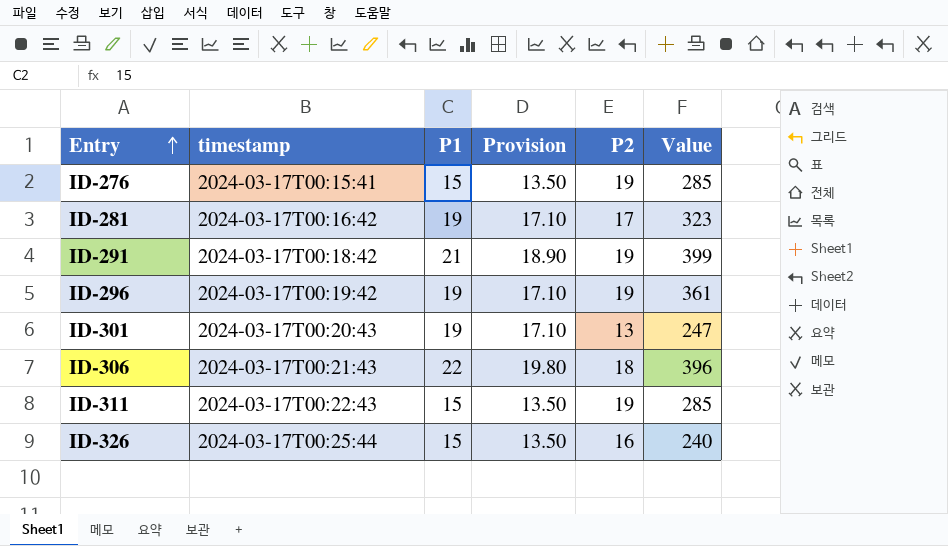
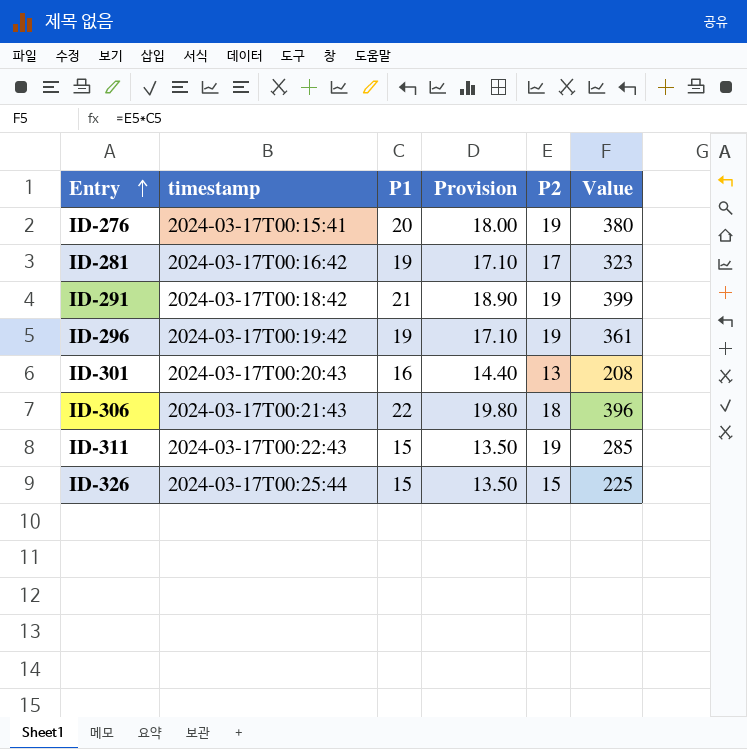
ID-276 | P1: 15 -> 20
ID-276 | Provision: 13.50 -> 18.00
ID-276 | Value: 285 -> 380
ID-301 | P1: 19 -> 16
ID-301 | Provision: 17.10 -> 14.40
ID-301 | Value: 247 -> 208
ID-326 | P2: 16 -> 15
ID-326 | Value: 240 -> 225

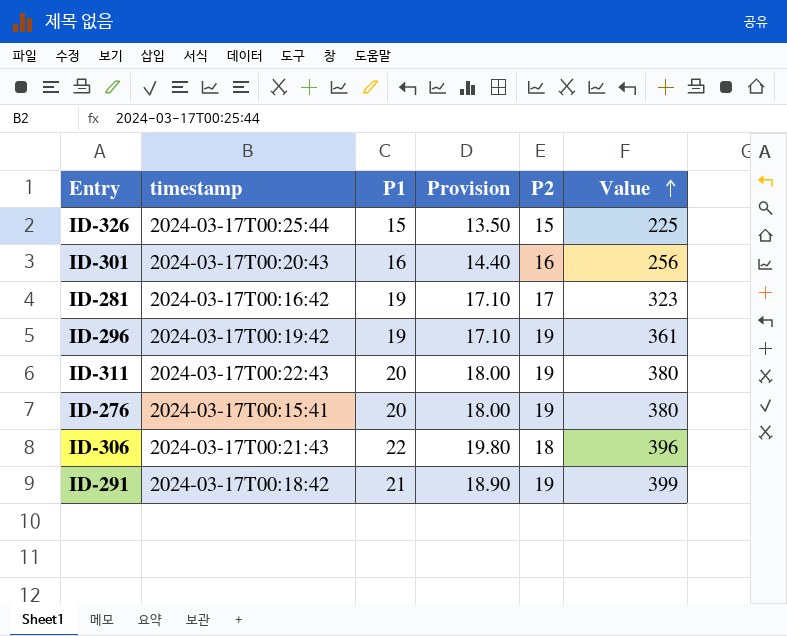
row order: Entry ascending -> Value ascending
ID-301 | P2: 13 -> 16
ID-301 | Value: 208 -> 256
ID-311 | P1: 15 -> 20
ID-311 | Provision: 13.50 -> 18.00
ID-311 | Value: 285 -> 380

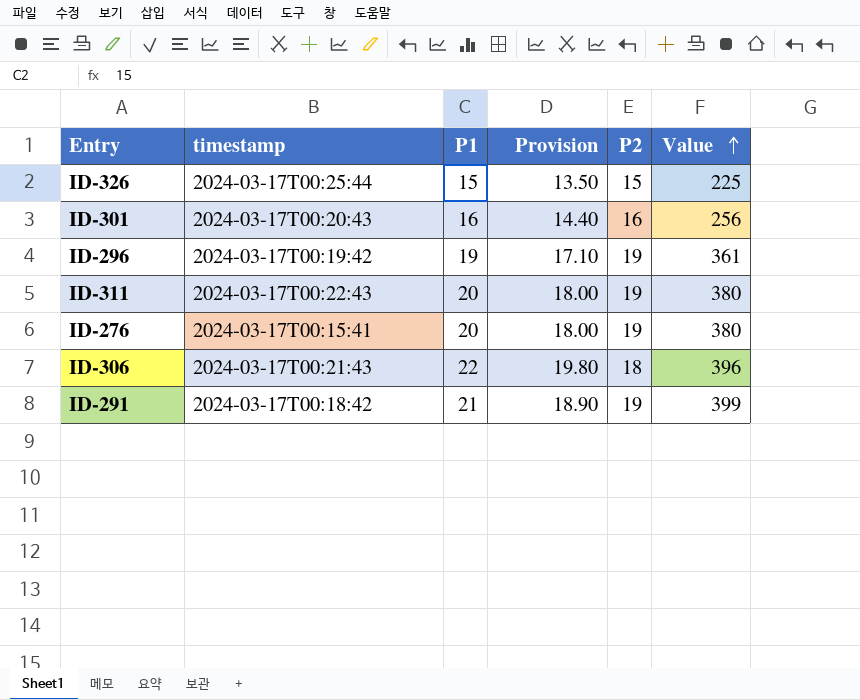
row ID-281: 2024-03-17T00:16:42 | 19 | 17.10 | 17 | 323 -> none

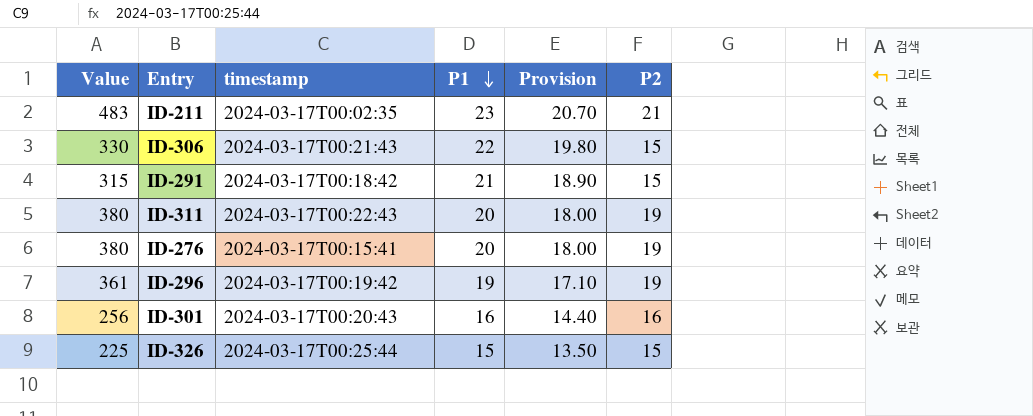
row order: Value ascending -> P1 descending
column Value | position: 6 -> 1
row ID-211: none -> 483 | 2024-03-17T00:02:35 | 23 | 20.70 | 21
ID-306 | Value: 396 -> 330
ID-306 | P2: 18 -> 15
ID-291 | Value: 399 -> 315
ID-291 | P2: 19 -> 15

